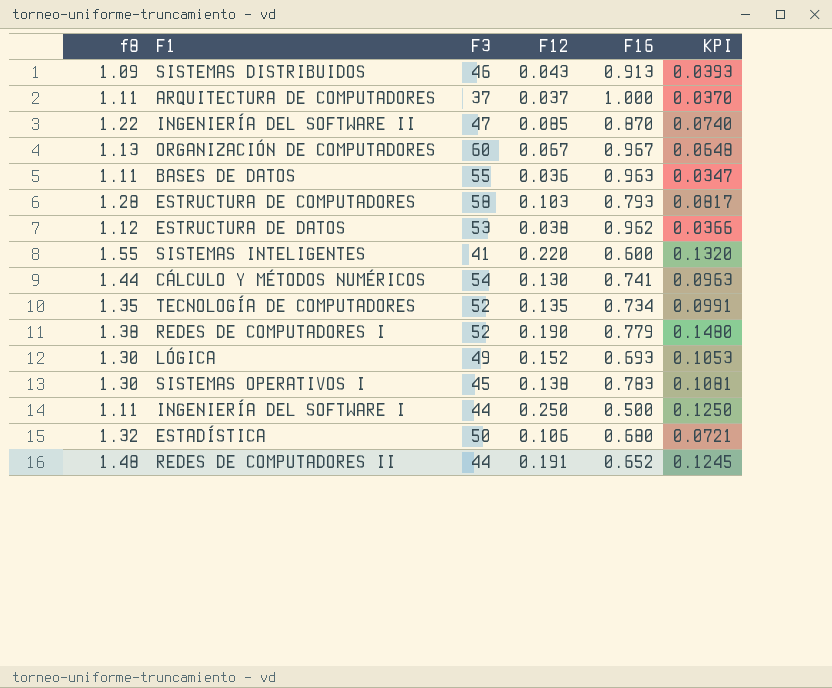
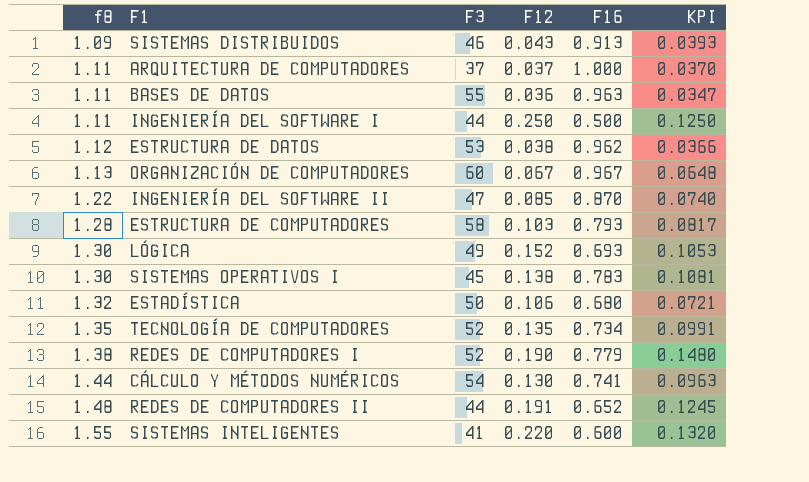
row order: none -> f8 ascending

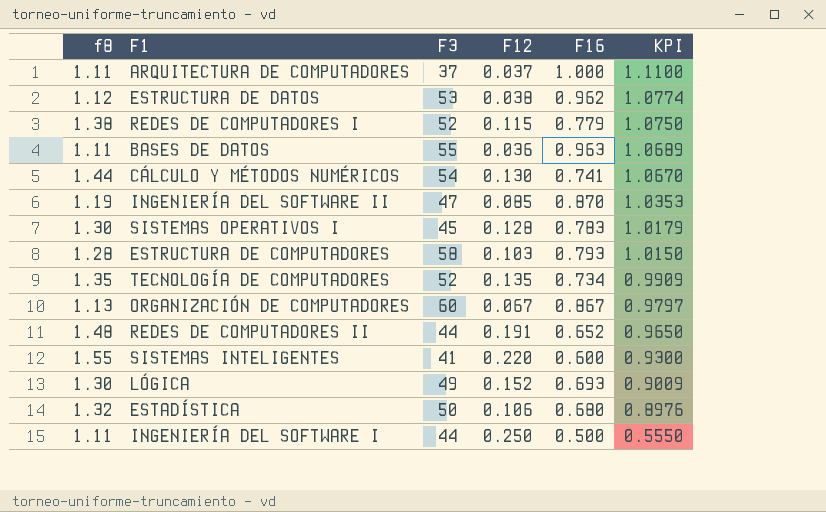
row order: f8 ascending -> KPI descending
column KPI | formula: [F12] * [F16] -> [f8] * [F16]
row SISTEMAS DISTRIBUIDOS: 1.09 | 46 | 0.043 | 0.913 | 0.0393 -> none
REDES DE COMPUTADORES I | F12: 0.190 -> 0.115
INGENIERÍA DEL SOFTWARE II | f8: 1.22 -> 1.19
SISTEMAS OPERATIVOS I | F12: 0.138 -> 0.128
ORGANIZACIÓN DE COMPUTADORES | F16: 0.967 -> 0.867

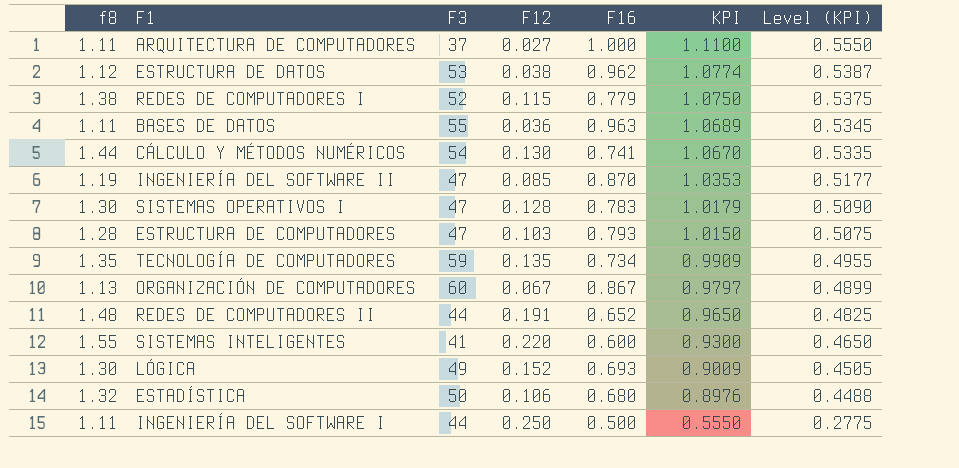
column Level (KPI) | formula: none -> [KPI] * 0.5
ARQUITECTURA DE COMPUTADORES | F12: 0.037 -> 0.027
SISTEMAS OPERATIVOS I | F3: 45 -> 47
ESTRUCTURA DE COMPUTADORES | F3: 58 -> 47
TECNOLOGÍA DE COMPUTADORES | F3: 52 -> 59

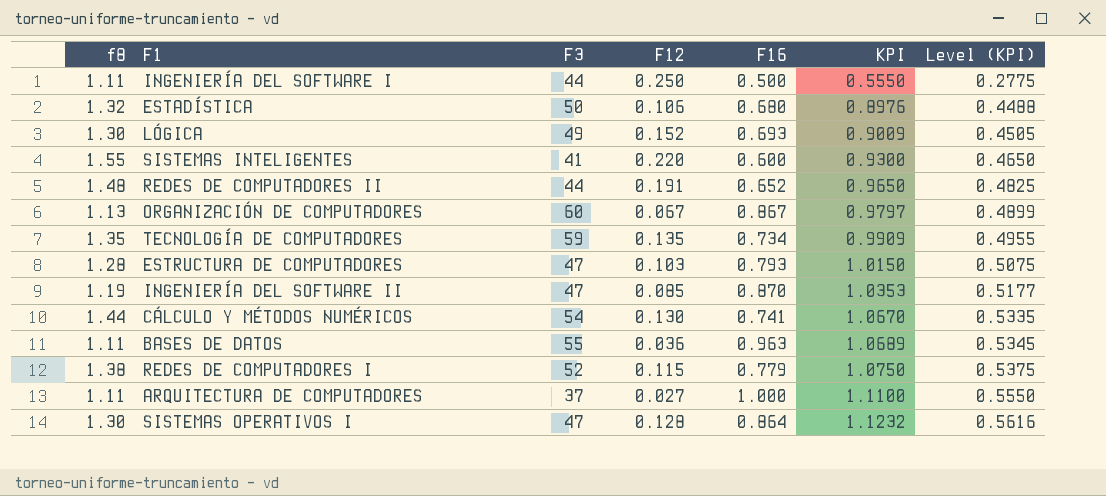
row order: KPI descending -> KPI ascending
row ESTRUCTURA DE DATOS: 1.12 | 53 | 0.038 | 0.962 | 1.0774 | 0.5387 -> none
SISTEMAS OPERATIVOS I | F16: 0.783 -> 0.864
SISTEMAS OPERATIVOS I | KPI: 1.0179 -> 1.1232
SISTEMAS OPERATIVOS I | Level (KPI): 0.5090 -> 0.5616

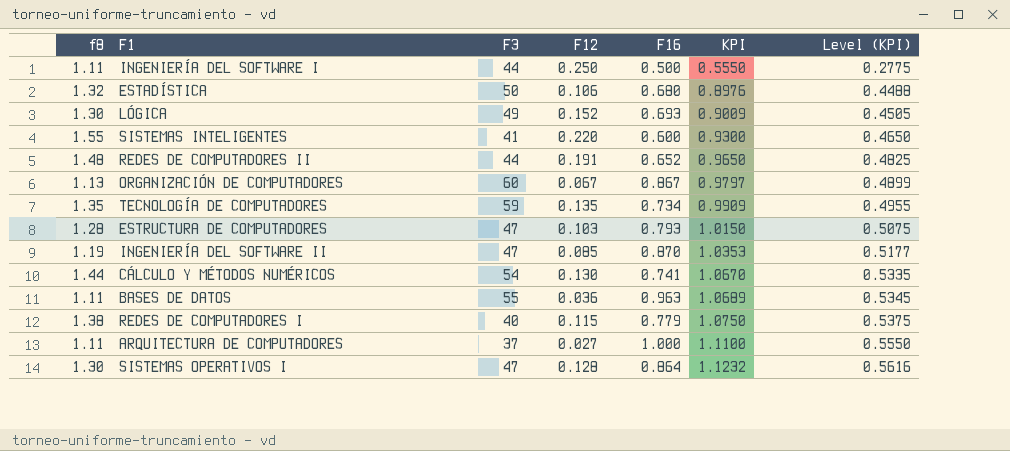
REDES DE COMPUTADORES I | F3: 52 -> 40

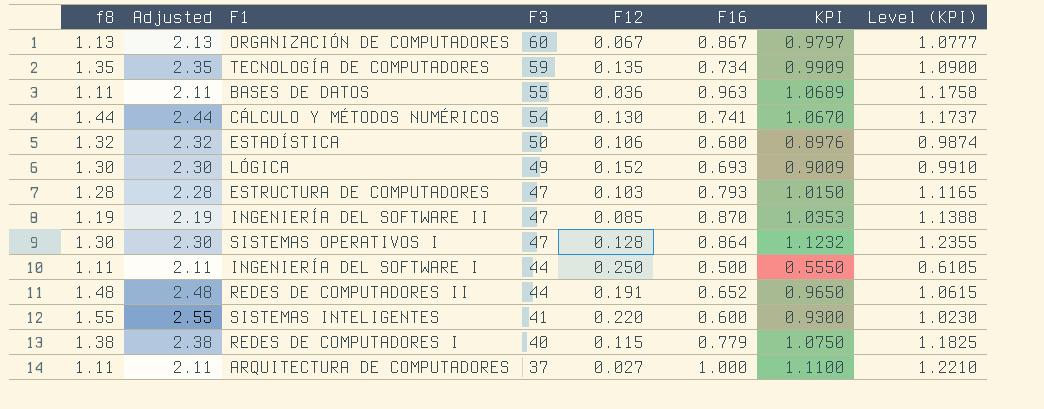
row order: KPI ascending -> F3 descending
column Adjusted | formula: none -> [f8] + 1
column Level (KPI) | formula: [KPI] * 0.5 -> [KPI] * 1.1

